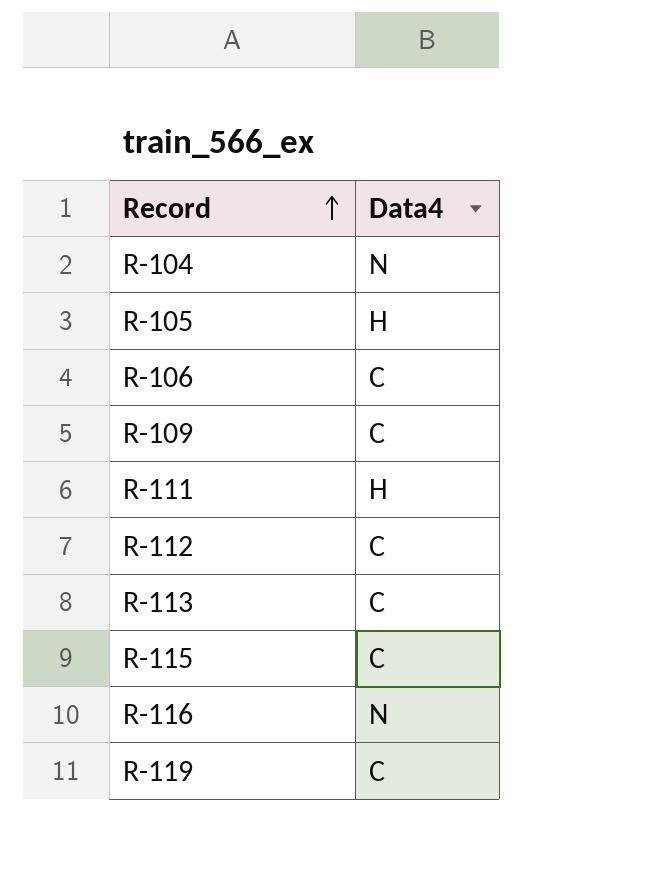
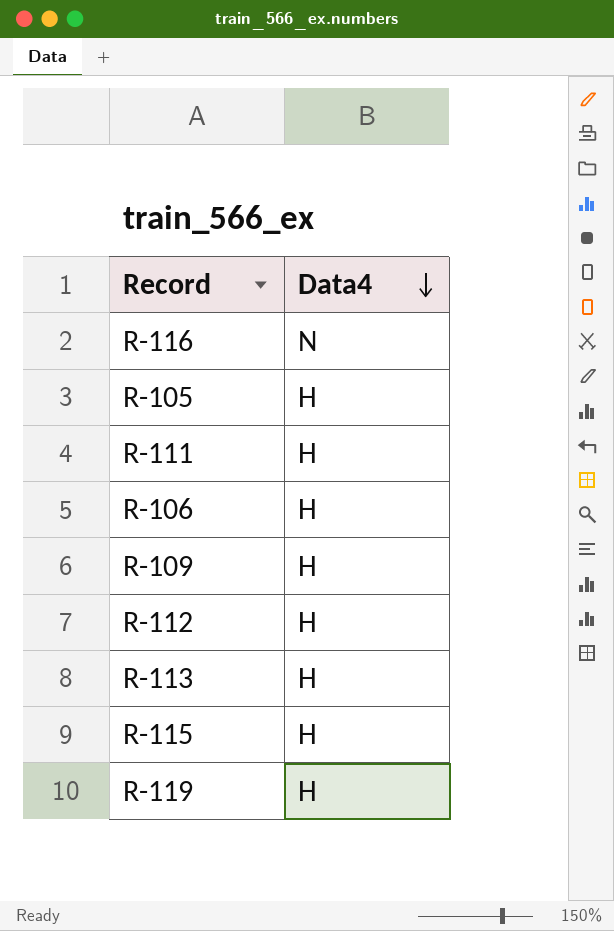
row order: Record ascending -> Data4 descending
row R-104: N -> none
R-106 | Data4: C -> H
R-109 | Data4: C -> H
R-112 | Data4: C -> H
R-113 | Data4: C -> H
R-115 | Data4: C -> H
R-119 | Data4: C -> H

